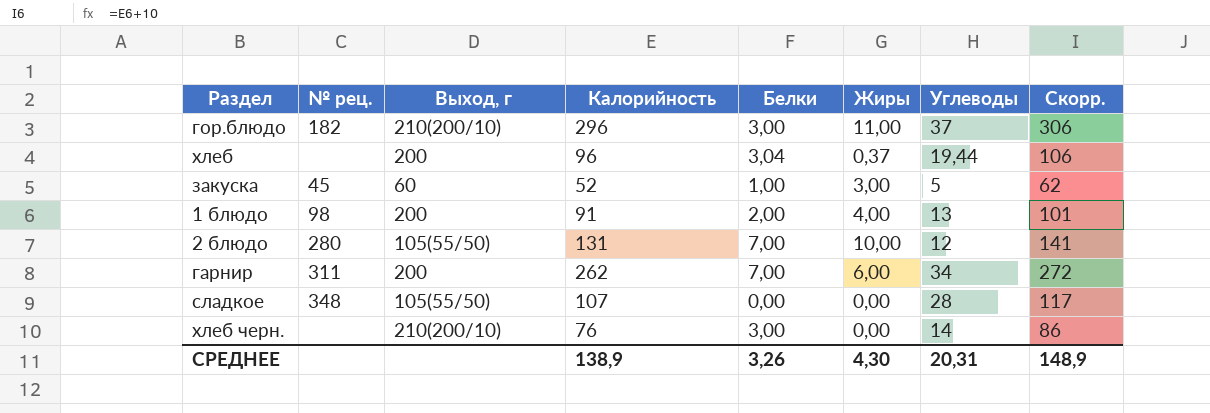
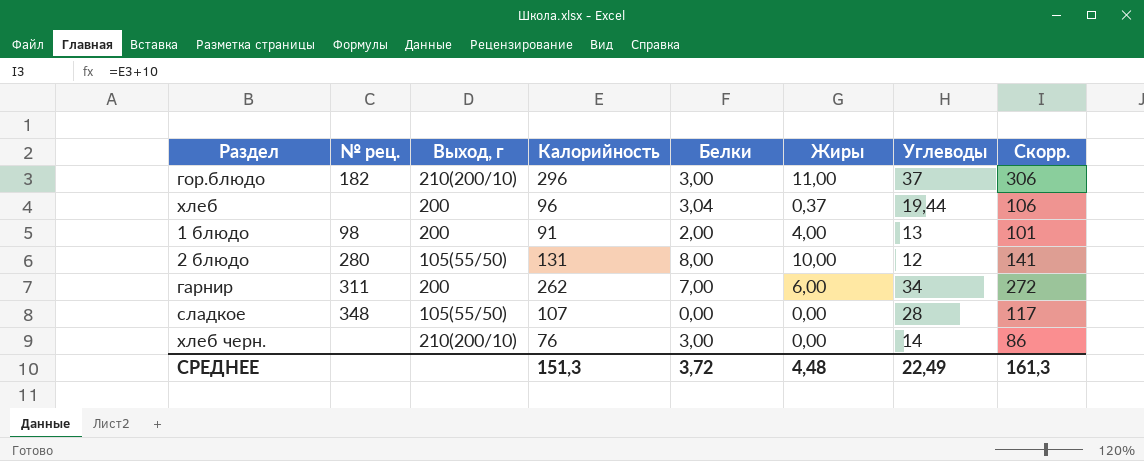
row закуска: 45 | 60 | 52 | 1,00 | 3,00 | 5 | 62 -> none
2 блюдо | Белки: 7,00 -> 8,00
СРЕДНЕЕ | Калорийность: 138,9 -> 151,3
СРЕДНЕЕ | Белки: 3,26 -> 3,72
СРЕДНЕЕ | Жиры: 4,30 -> 4,48
СРЕДНЕЕ | Углеводы: 20,31 -> 22,49
СРЕДНЕЕ | Скорр.: 148,9 -> 161,3

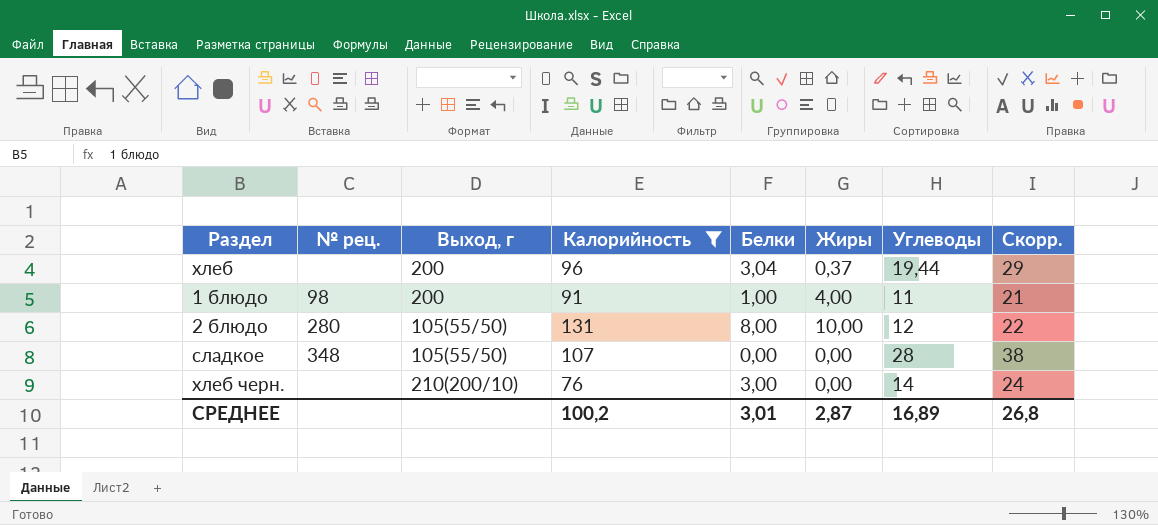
filter: none -> Калорийность <= 131
column Скорр. | formula: [Калорийность] + 10 -> [Углеводы] + 10
1 блюдо | Белки: 2,00 -> 1,00
1 блюдо | Углеводы: 13 -> 11
СРЕДНЕЕ | Калорийность: 151,3 -> 100,2
СРЕДНЕЕ | Белки: 3,72 -> 3,01
СРЕДНЕЕ | Жиры: 4,48 -> 2,87
СРЕДНЕЕ | Углеводы: 22,49 -> 16,89
СРЕДНЕЕ | Скорр.: 161,3 -> 26,8

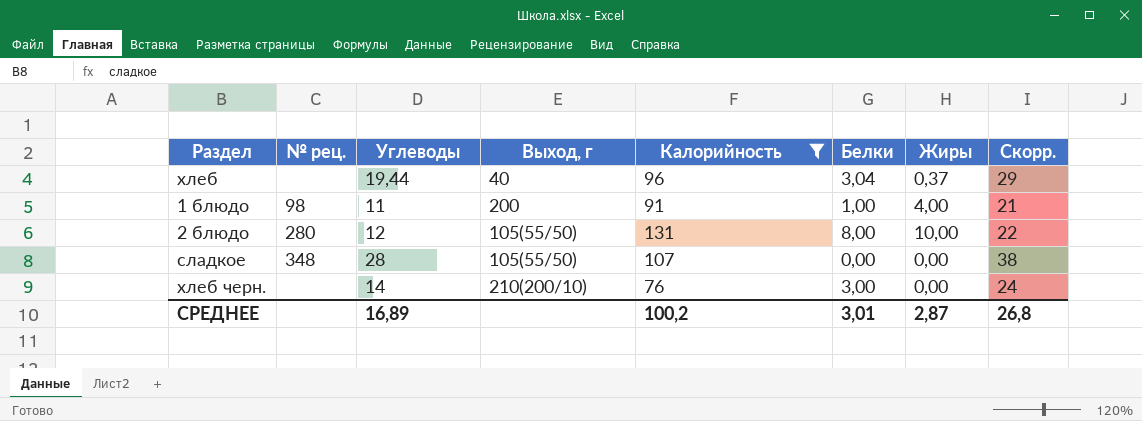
column Углеводы | position: 7 -> 3
хлеб | Выход, г: 200 -> 40

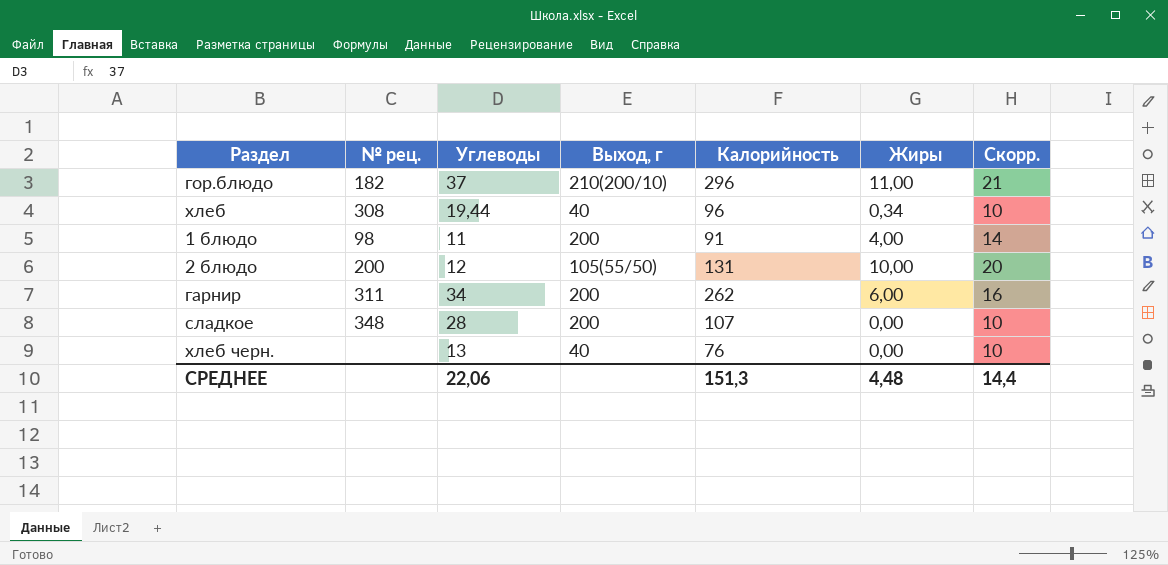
filter: Калорийность <= 131 -> none
column Белки | position: 6 -> none
column Скорр. | formula: [Углеводы] + 10 -> [Жиры] + 10
хлеб | № рец.: none -> 308
хлеб | Жиры: 0,37 -> 0,34
2 блюдо | № рец.: 280 -> 200
сладкое | Выход, г: 105(55/50) -> 200
хлеб черн. | Углеводы: 14 -> 13
хлеб черн. | Выход, г: 210(200/10) -> 40
СРЕДНЕЕ | Углеводы: 16,89 -> 22,06
СРЕДНЕЕ | Калорийность: 100,2 -> 151,3
СРЕДНЕЕ | Жиры: 2,87 -> 4,48
СРЕДНЕЕ | Скорр.: 26,8 -> 14,4

